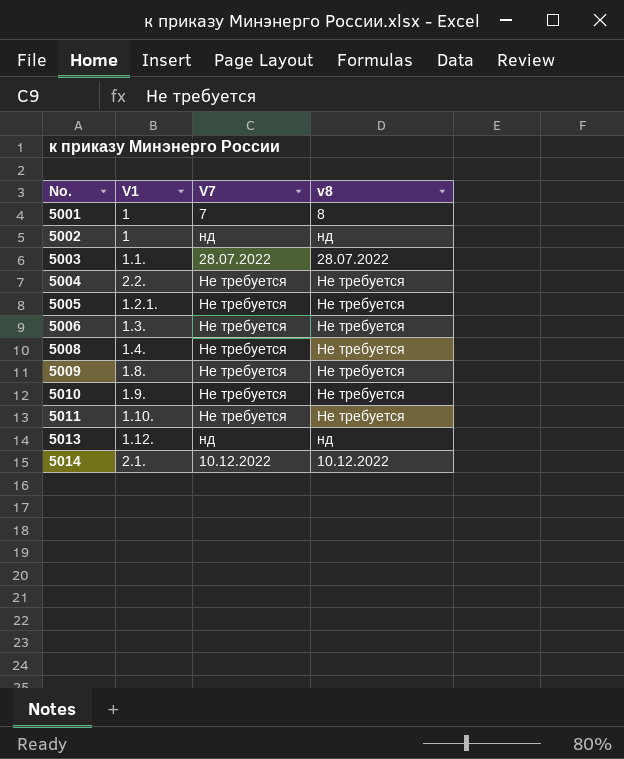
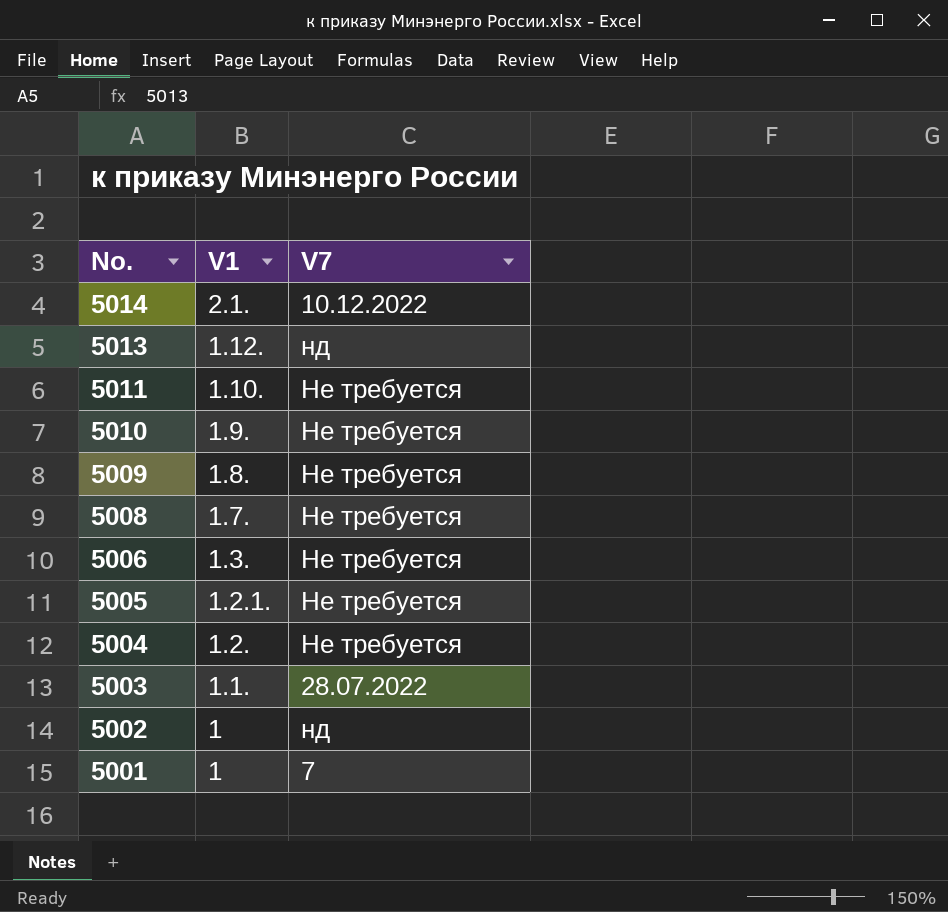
row order: No. ascending -> No. descending
column v8 | position: 4 -> none
5008 | V1: 1.4. -> 1.7.
5004 | V1: 2.2. -> 1.2.

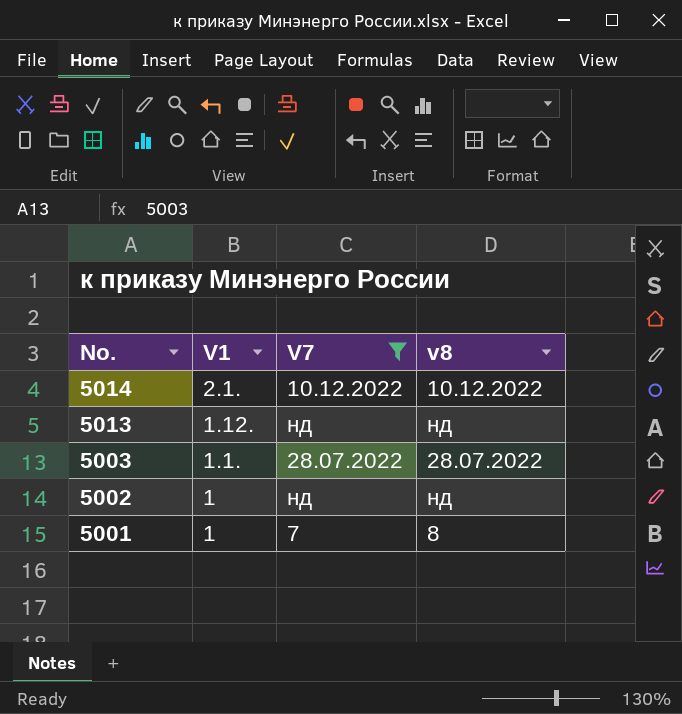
filter: none -> V7 != Не требуется
column v8 | position: none -> 4

